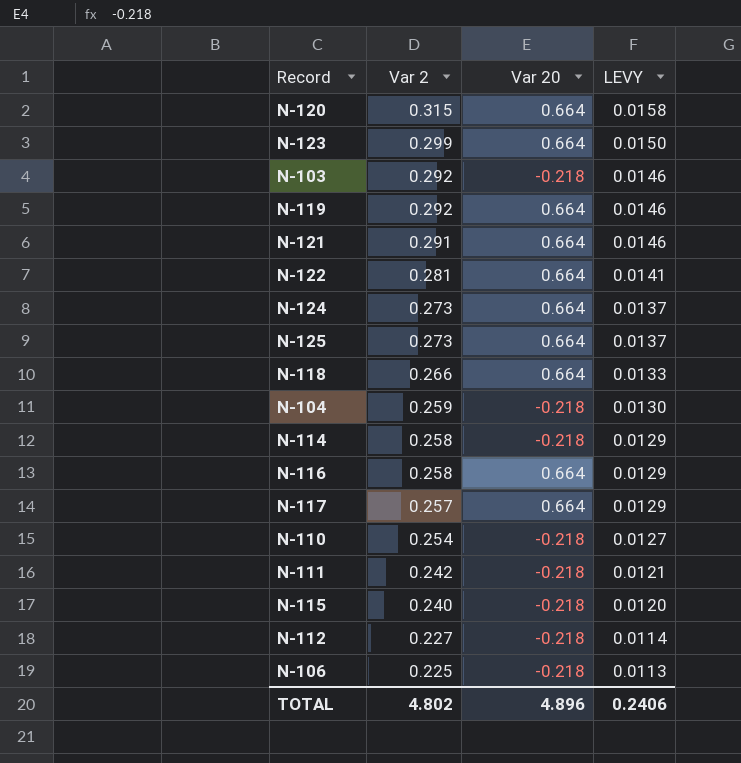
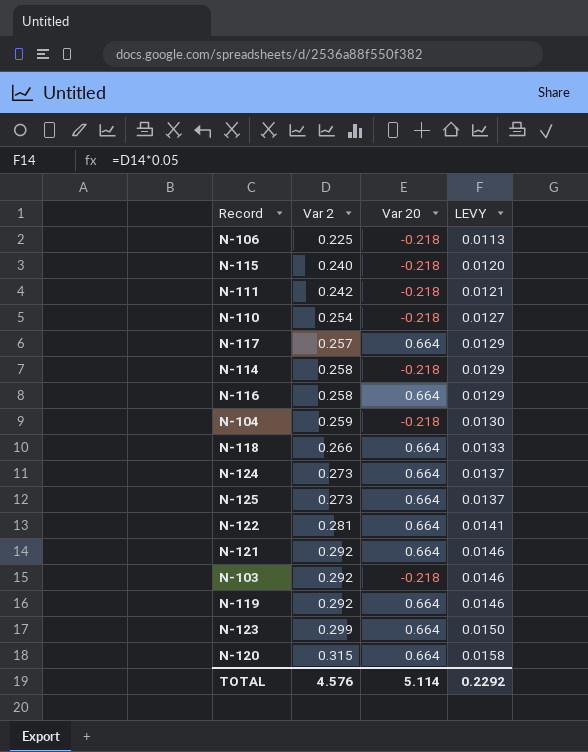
row order: Var 2 descending -> Var 2 ascending
row N-112: 0.227 | -0.218 | 0.0114 -> none
N-121 | Var 2: 0.291 -> 0.292
TOTAL | Var 2: 4.802 -> 4.576
TOTAL | Var 20: 4.896 -> 5.114
TOTAL | LEVY: 0.2406 -> 0.2292

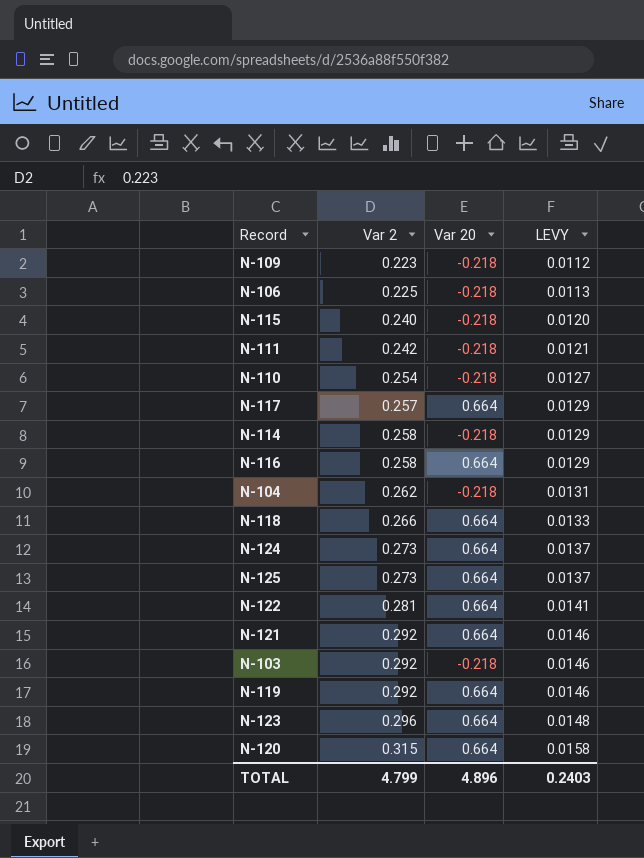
row N-109: none -> 0.223 | -0.218 | 0.0112
N-104 | Var 2: 0.259 -> 0.262
N-104 | LEVY: 0.0130 -> 0.0131
N-123 | Var 2: 0.299 -> 0.296
N-123 | LEVY: 0.0150 -> 0.0148
TOTAL | Var 2: 4.576 -> 4.799
TOTAL | Var 20: 5.114 -> 4.896
TOTAL | LEVY: 0.2292 -> 0.2403

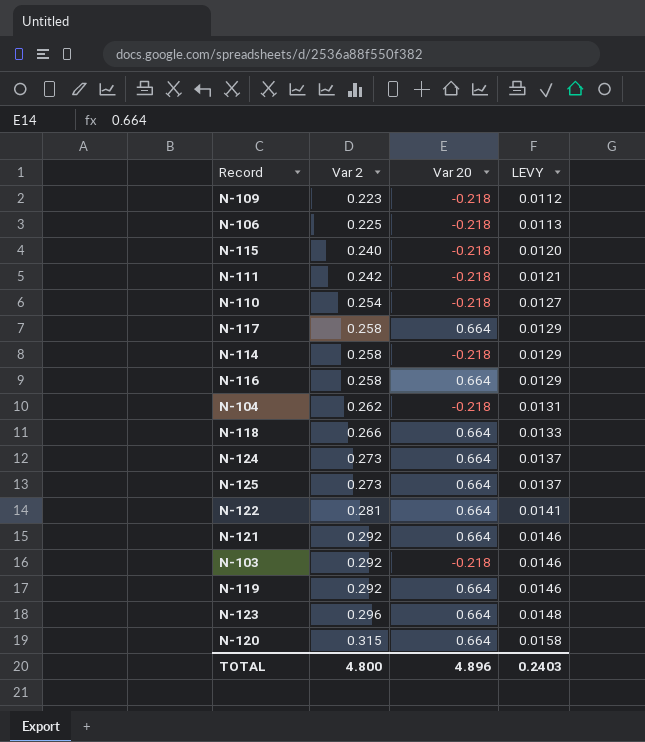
N-117 | Var 2: 0.257 -> 0.258
TOTAL | Var 2: 4.799 -> 4.800

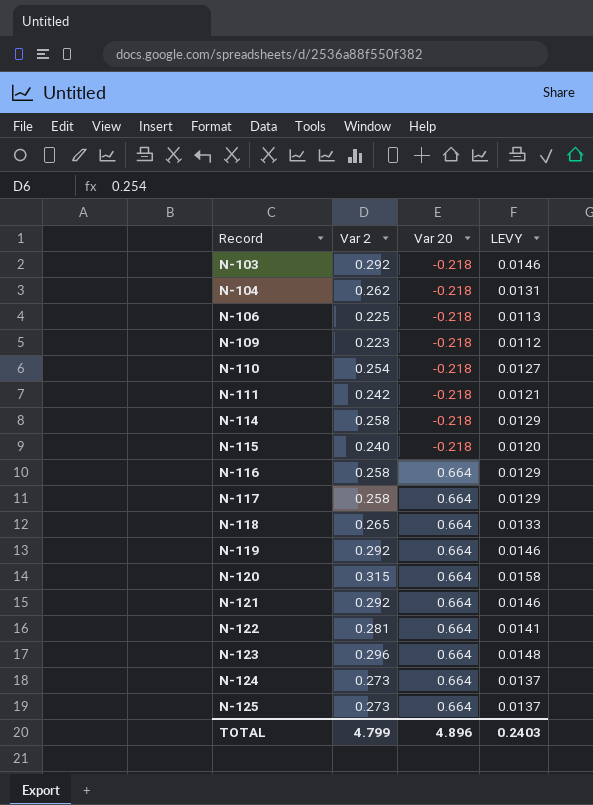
row order: Var 2 ascending -> Record ascending
N-118 | Var 2: 0.266 -> 0.265
TOTAL | Var 2: 4.800 -> 4.799

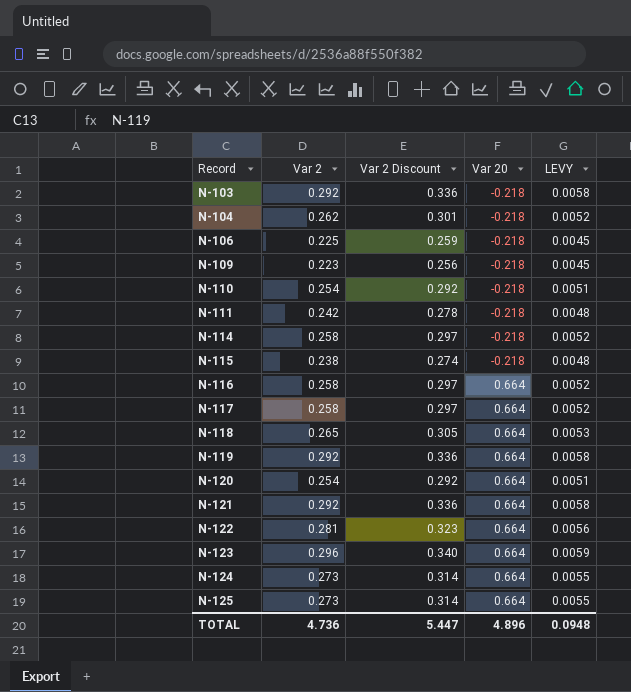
column Var 2 Discount | formula: none -> [Var 2] * 1.15
column LEVY | formula: [Var 2] * 0.05 -> [Var 2] * 0.02
N-115 | Var 2: 0.240 -> 0.238
N-120 | Var 2: 0.315 -> 0.254
TOTAL | Var 2: 4.799 -> 4.736
TOTAL | LEVY: 0.2403 -> 0.0948

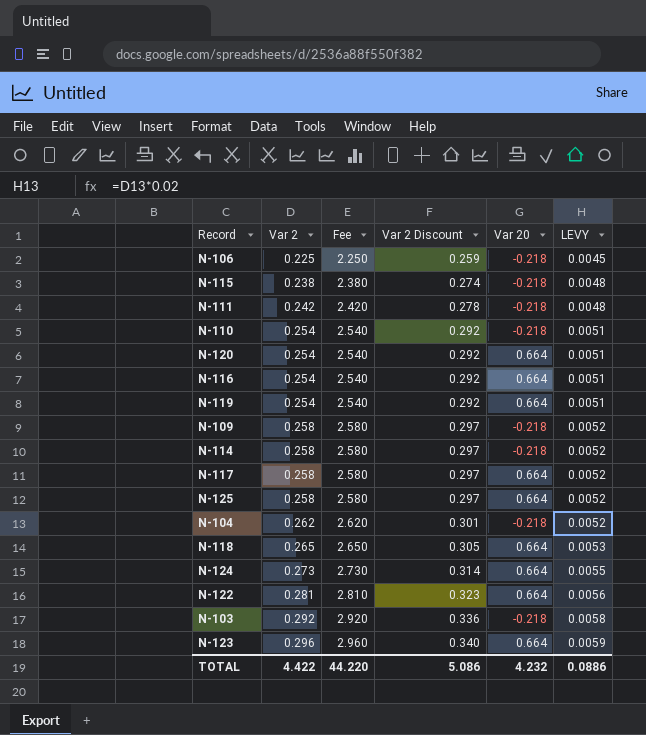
row order: Record ascending -> Var 2 ascending
column Fee | formula: none -> [Var 2] * 10
row N-121: 0.292 | 0.336 | 0.664 | 0.0058 -> none
N-116 | Var 2: 0.258 -> 0.254
N-116 | Var 2 Discount: 0.297 -> 0.292
N-116 | LEVY: 0.0052 -> 0.0051
N-119 | Var 2: 0.292 -> 0.254
N-119 | Var 2 Discount: 0.336 -> 0.292
N-119 | LEVY: 0.0058 -> 0.0051
N-109 | Var 2: 0.223 -> 0.258
N-109 | Var 2 Discount: 0.256 -> 0.297
N-109 | LEVY: 0.0045 -> 0.0052
N-125 | Var 2: 0.273 -> 0.258
N-125 | Var 2 Discount: 0.314 -> 0.297
N-125 | LEVY: 0.0055 -> 0.0052
TOTAL | Var 2: 4.736 -> 4.422
TOTAL | Var 2 Discount: 5.447 -> 5.086
TOTAL | Var 20: 4.896 -> 4.232
TOTAL | LEVY: 0.0948 -> 0.0886

